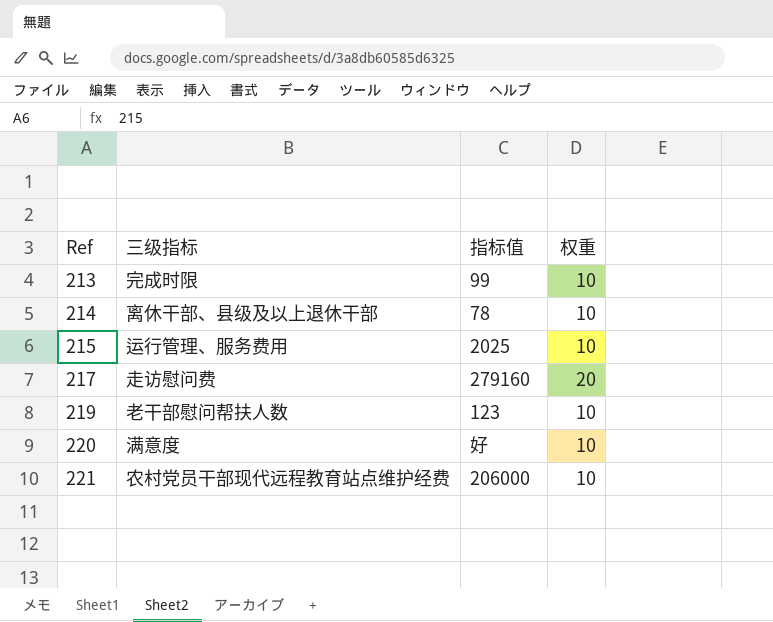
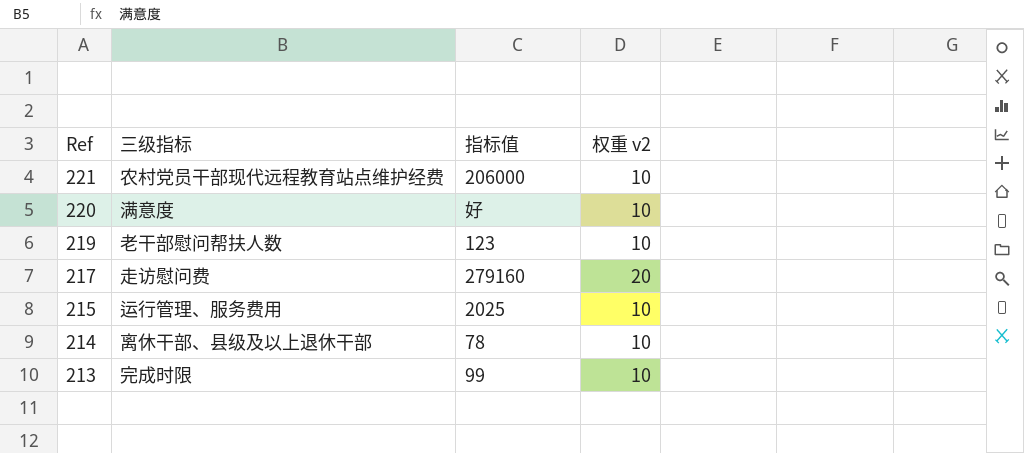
row order: Ref ascending -> Ref descending
column name: 权重 -> 权重 v2

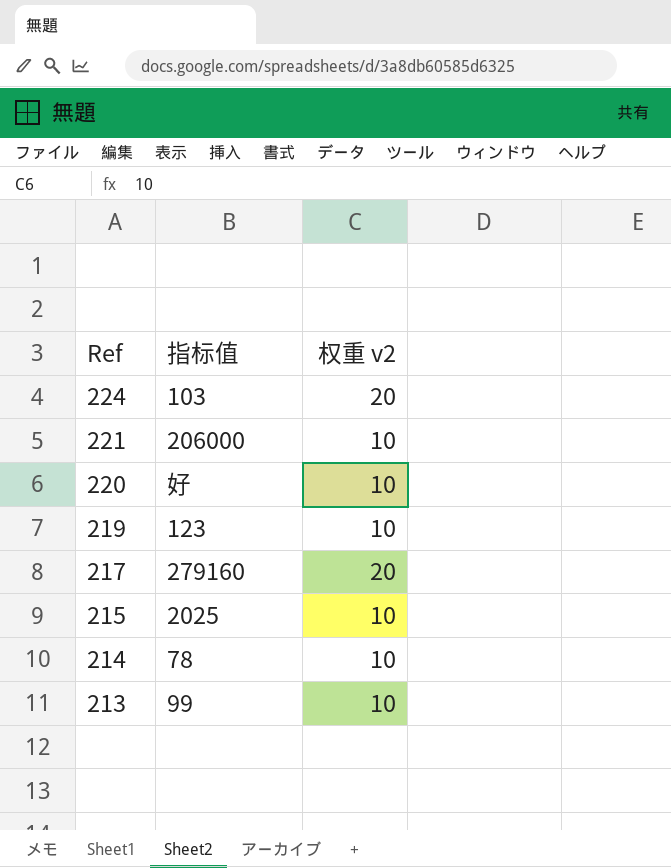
column 三级指标 | position: 2 -> none
row 224: none -> 103 | 20

